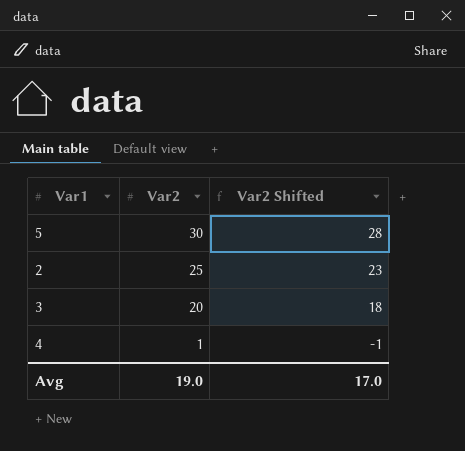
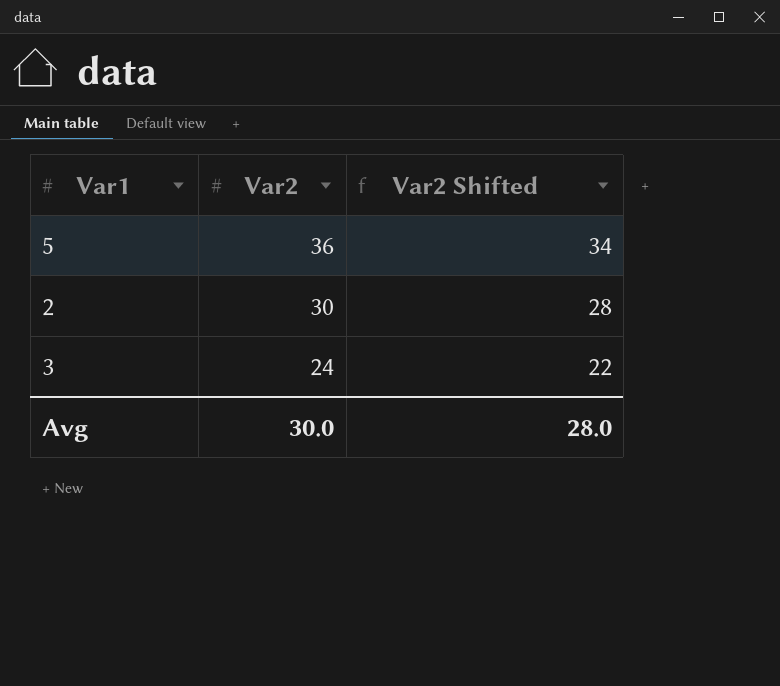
row 4: 1 | -1 -> none
5 | Var2: 30 -> 36
5 | Var2 Shifted: 28 -> 34
2 | Var2: 25 -> 30
2 | Var2 Shifted: 23 -> 28
3 | Var2: 20 -> 24
3 | Var2 Shifted: 18 -> 22
Avg | Var2: 19.0 -> 30.0
Avg | Var2 Shifted: 17.0 -> 28.0

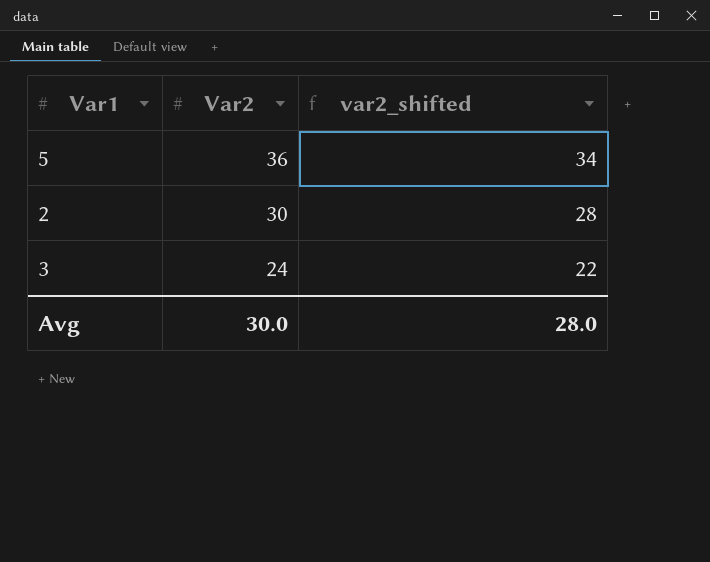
column name: Var2 Shifted -> var2_shifted

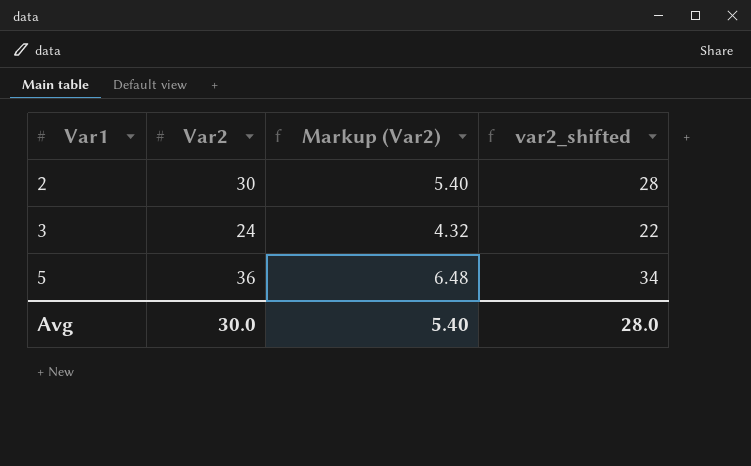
row order: Var2 descending -> Var1 ascending
column Markup (Var2) | formula: none -> [Var2] * 0.18

